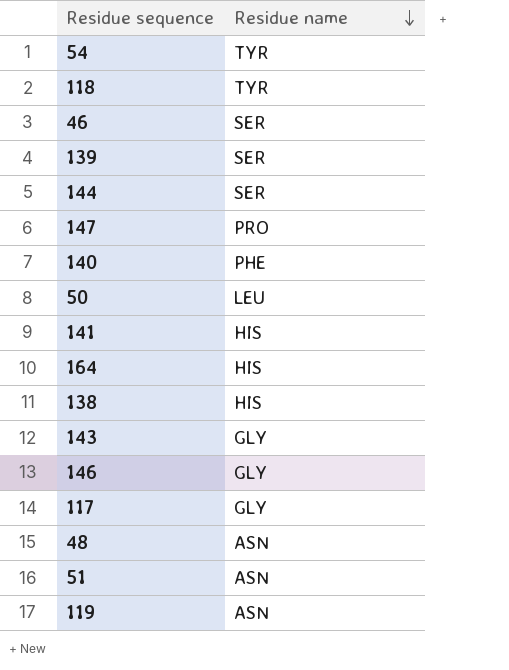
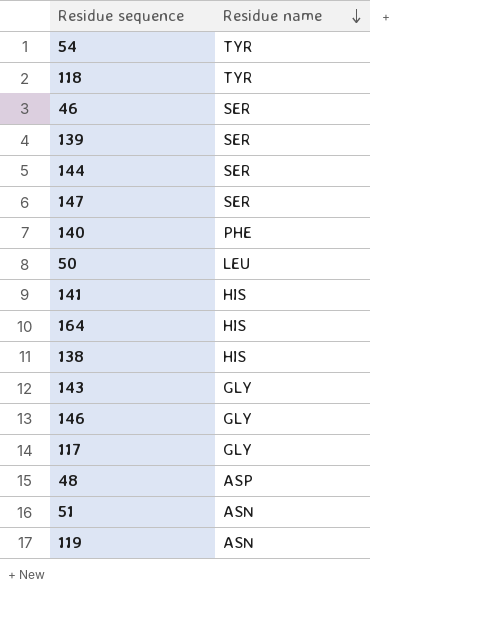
147 | Residue name: PRO -> SER
48 | Residue name: ASN -> ASP

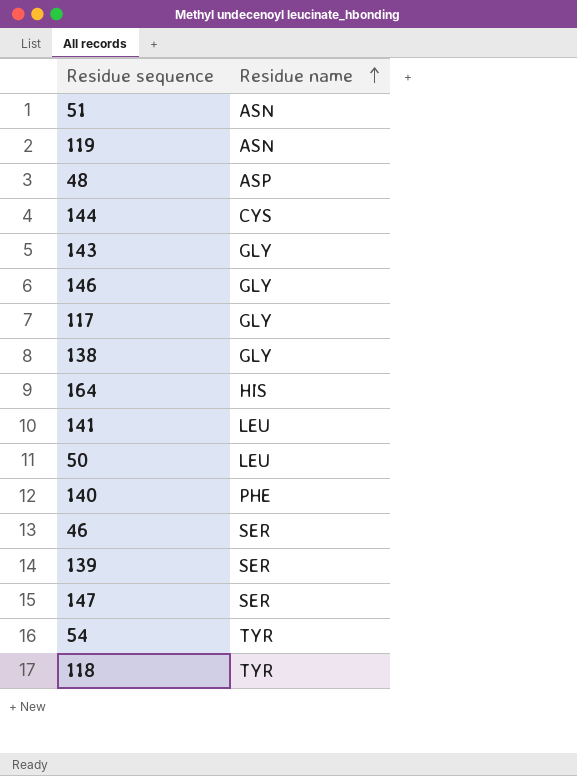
row order: Residue name descending -> Residue name ascending
144 | Residue name: SER -> CYS
138 | Residue name: HIS -> GLY
141 | Residue name: HIS -> LEU

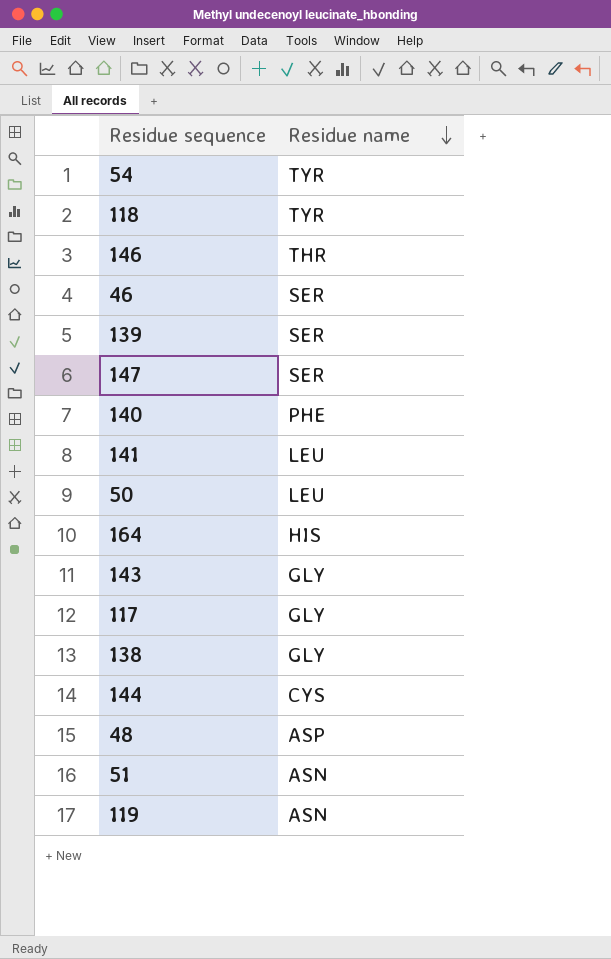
row order: Residue name ascending -> Residue name descending
146 | Residue name: GLY -> THR

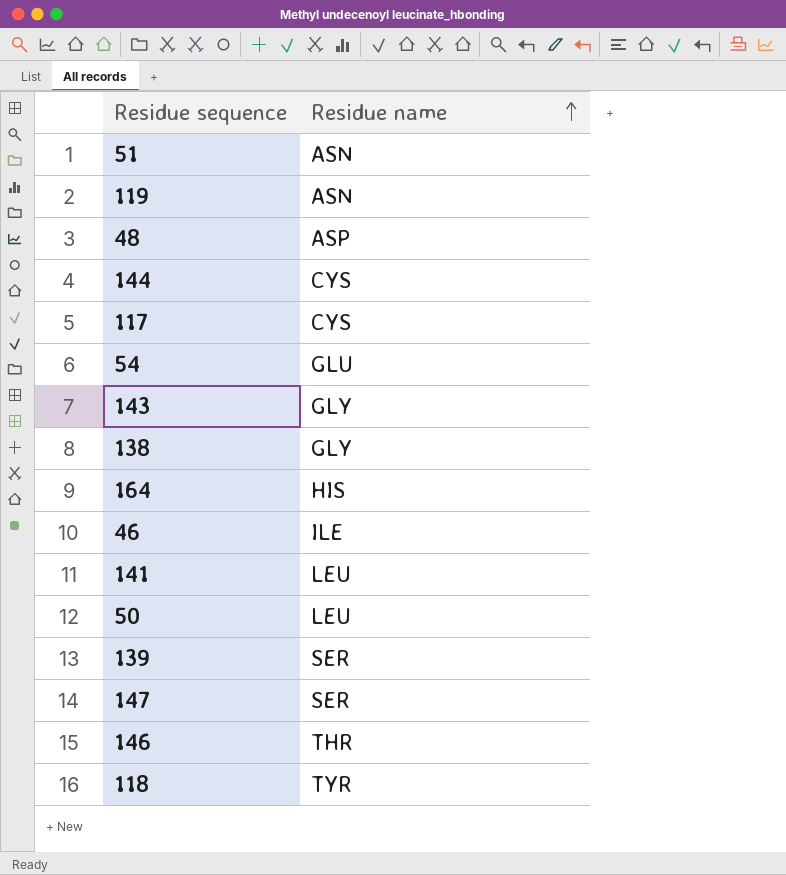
row order: Residue name descending -> Residue name ascending
row 140: PHE -> none
117 | Residue name: GLY -> CYS
54 | Residue name: TYR -> GLU
46 | Residue name: SER -> ILE

